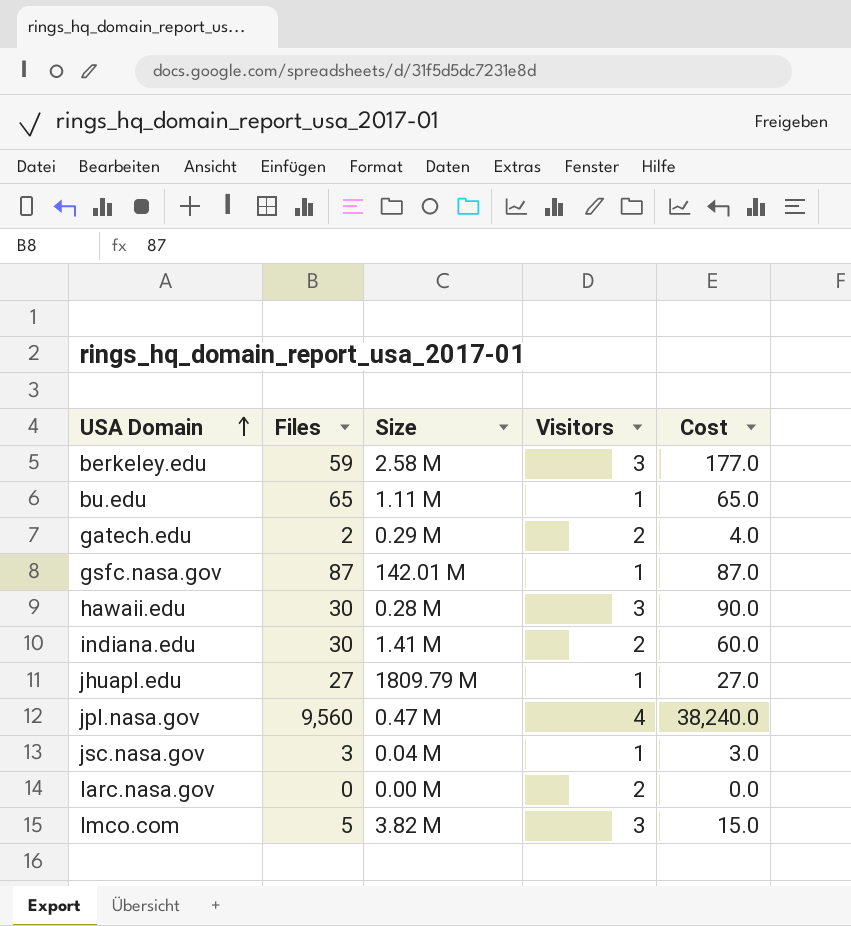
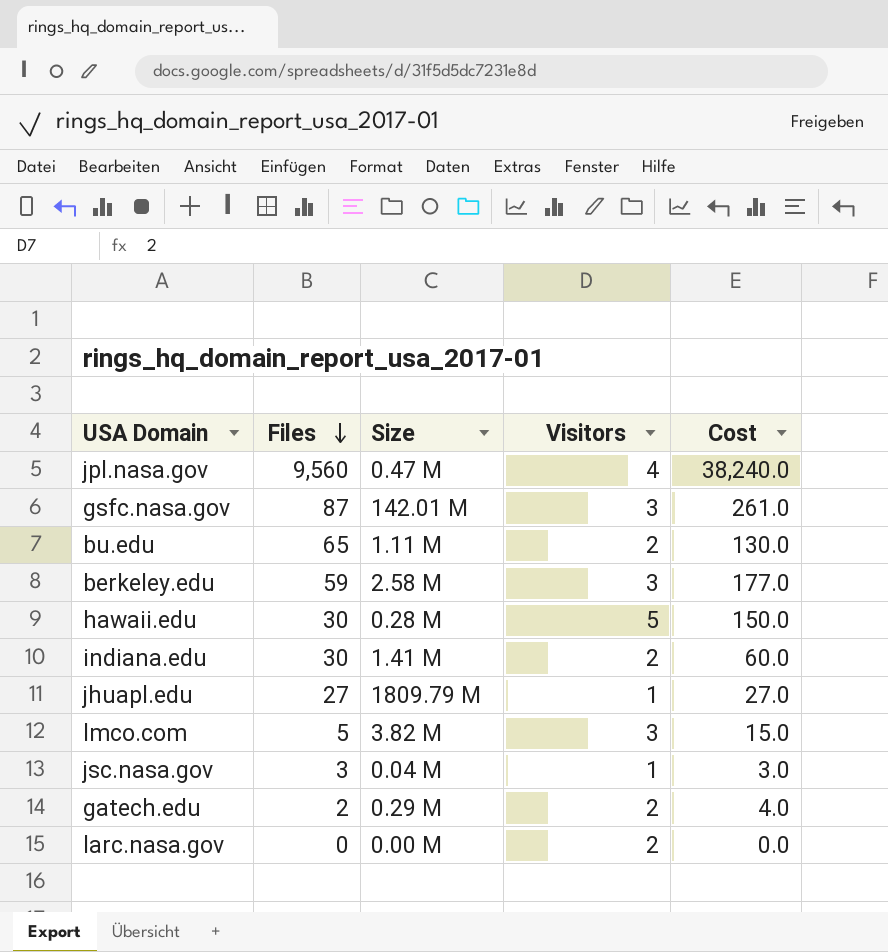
row order: USA Domain ascending -> Files descending
gsfc.nasa.gov | Visitors: 1 -> 3
gsfc.nasa.gov | Cost: 87.0 -> 261.0
bu.edu | Visitors: 1 -> 2
bu.edu | Cost: 65.0 -> 130.0
hawaii.edu | Visitors: 3 -> 5
hawaii.edu | Cost: 90.0 -> 150.0

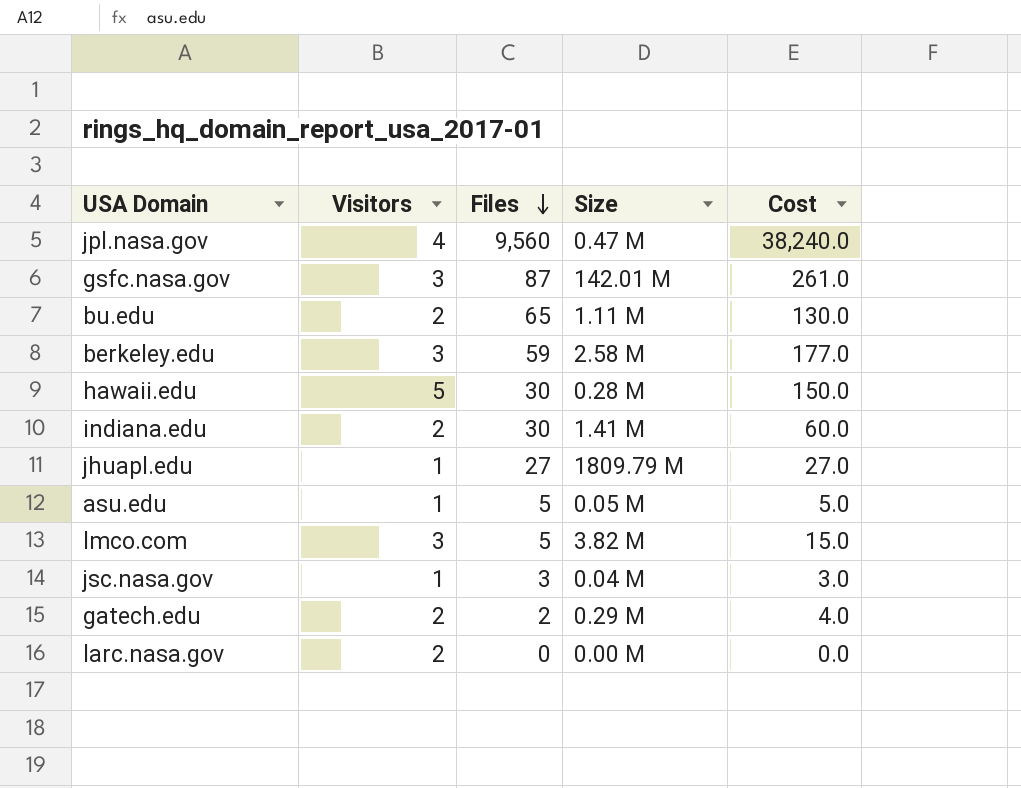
column Visitors | position: 4 -> 2
row asu.edu: none -> 1 | 5 | 0.05 M | 5.0

